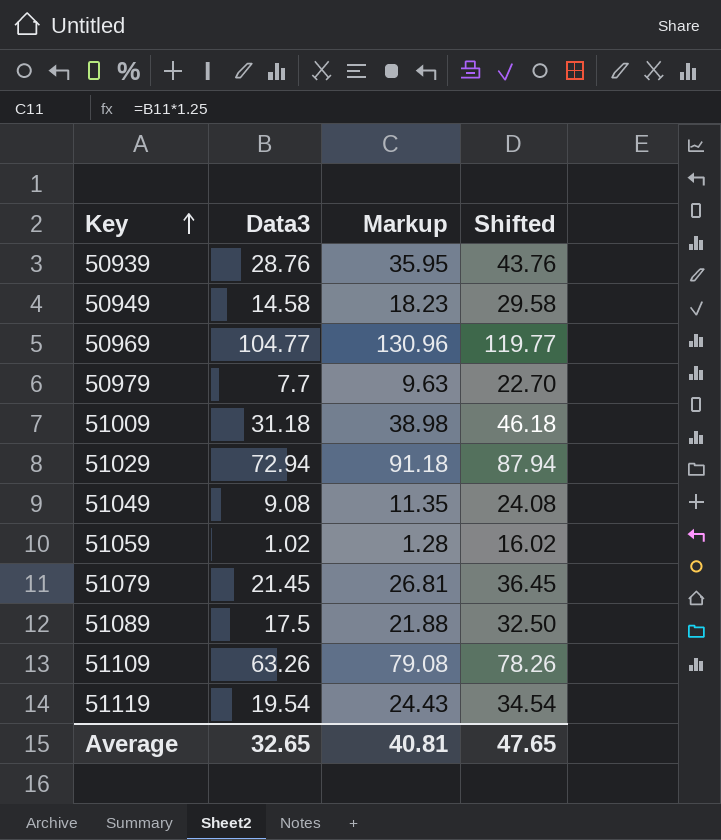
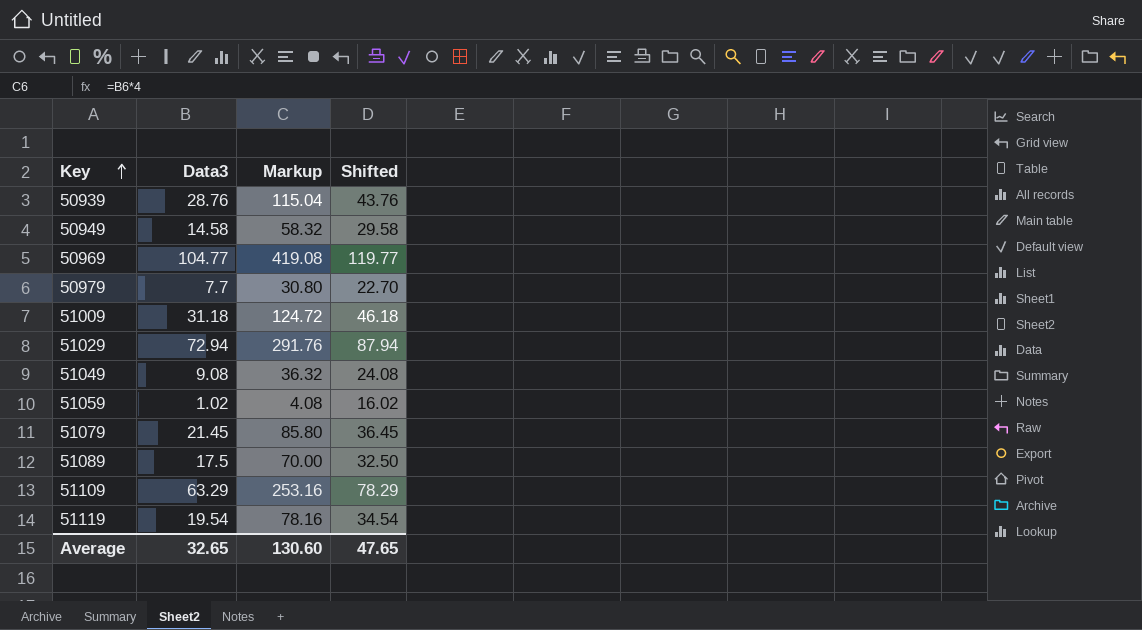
column Markup | formula: [Data3] * 1.25 -> [Data3] * 4
51109 | Data3: 63.26 -> 63.29
51109 | Shifted: 78.26 -> 78.29
Average | Markup: 40.81 -> 130.60

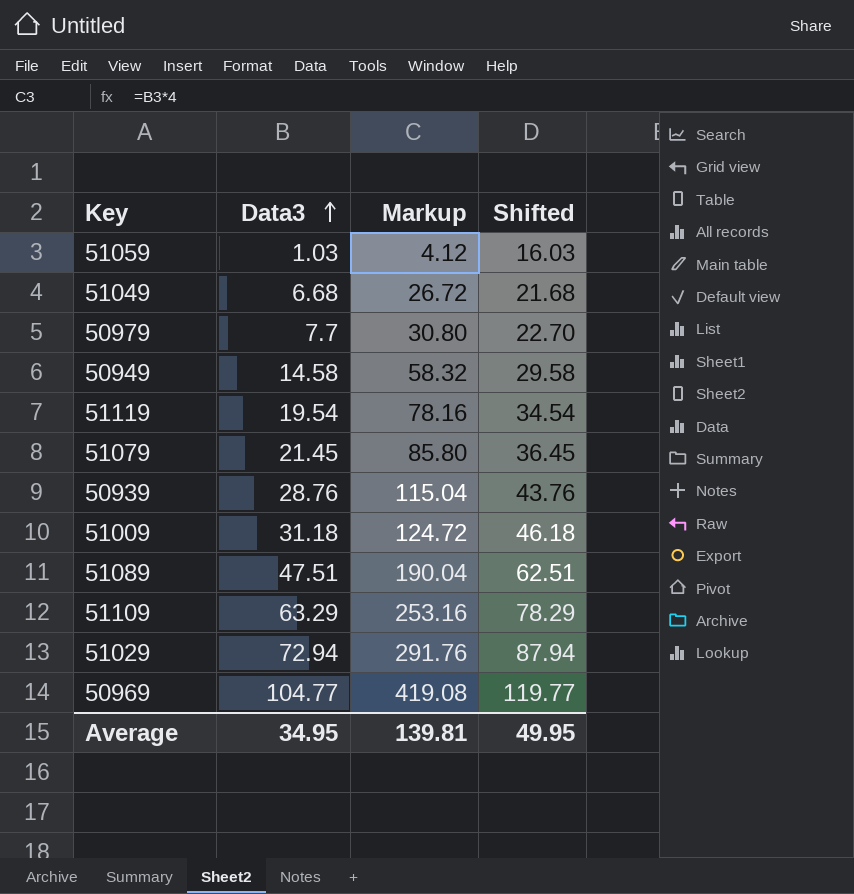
row order: Key ascending -> Data3 ascending
51059 | Data3: 1.02 -> 1.03
51059 | Markup: 4.08 -> 4.12
51059 | Shifted: 16.02 -> 16.03
51049 | Data3: 9.08 -> 6.68
51049 | Markup: 36.32 -> 26.72
51049 | Shifted: 24.08 -> 21.68
51089 | Data3: 17.5 -> 47.51
51089 | Markup: 70.00 -> 190.04
51089 | Shifted: 32.50 -> 62.51
Average | Data3: 32.65 -> 34.95
Average | Markup: 130.60 -> 139.81
Average | Shifted: 47.65 -> 49.95

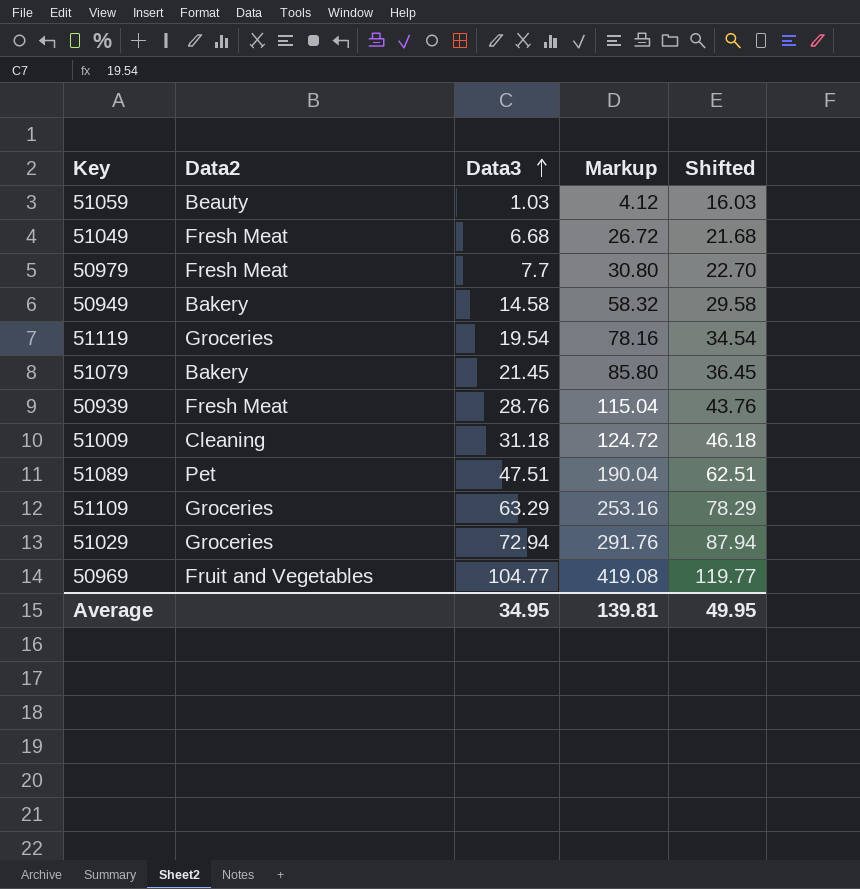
column Data2 | position: none -> 2

